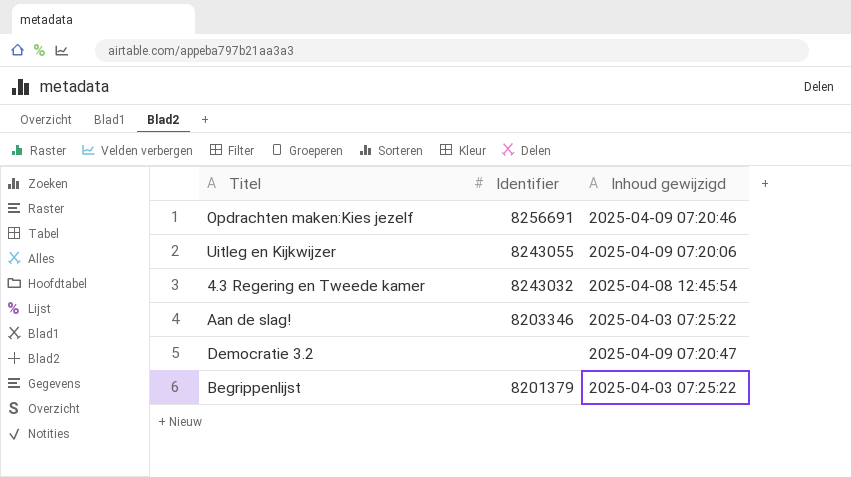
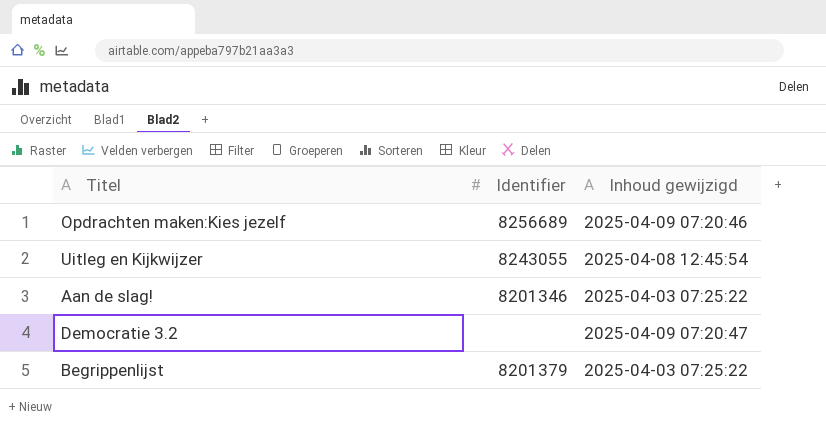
row 4.3 Regering en Tweede kamer: 8243032 | 2025-04-08 12:45:54 -> none
Opdrachten maken:Kies jezelf | Identifier: 8256691 -> 8256689
Uitleg en Kijkwijzer | Inhoud gewijzigd: 2025-04-09 07:20:06 -> 2025-04-08 12:45:54
Aan de slag! | Identifier: 8203346 -> 8201346

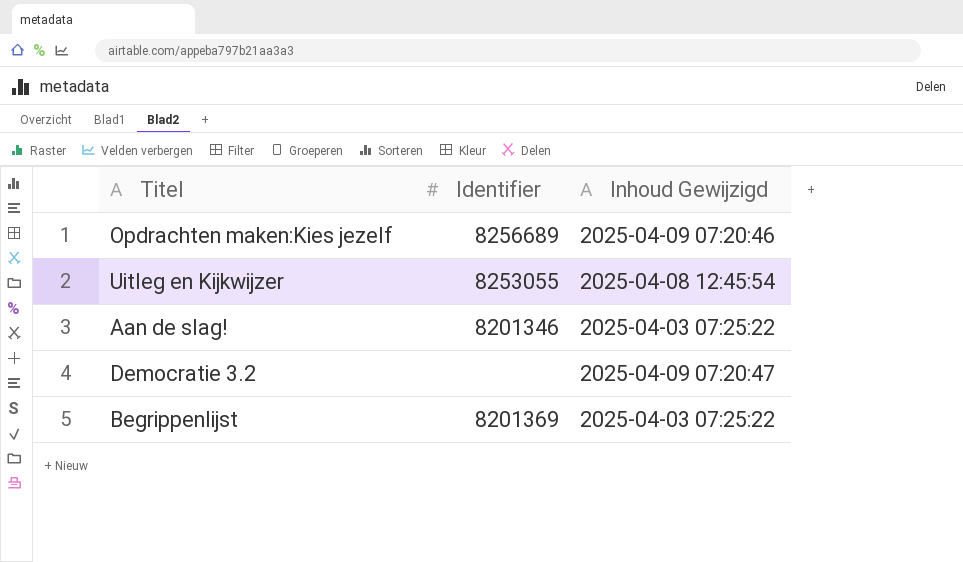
column name: Inhoud gewijzigd -> Inhoud Gewijzigd
Uitleg en Kijkwijzer | Identifier: 8243055 -> 8253055
Begrippenlijst | Identifier: 8201379 -> 8201369

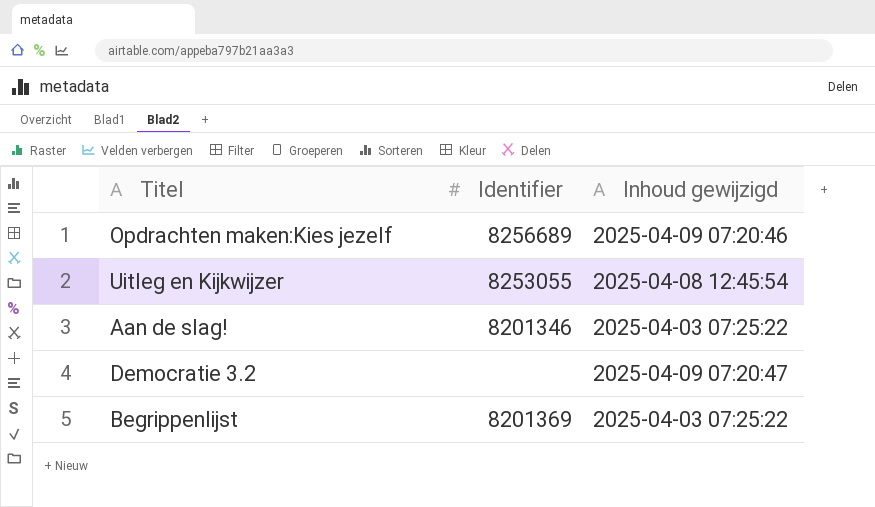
column name: Inhoud Gewijzigd -> Inhoud gewijzigd

